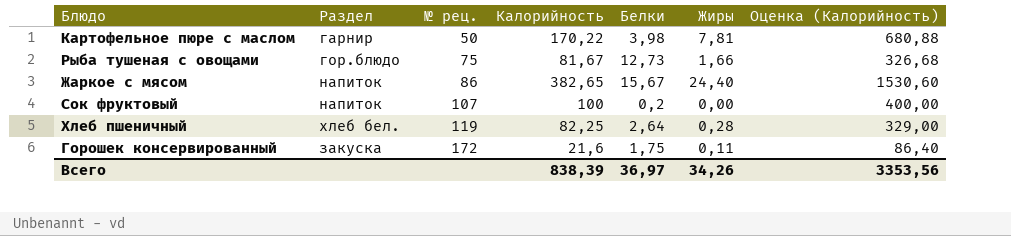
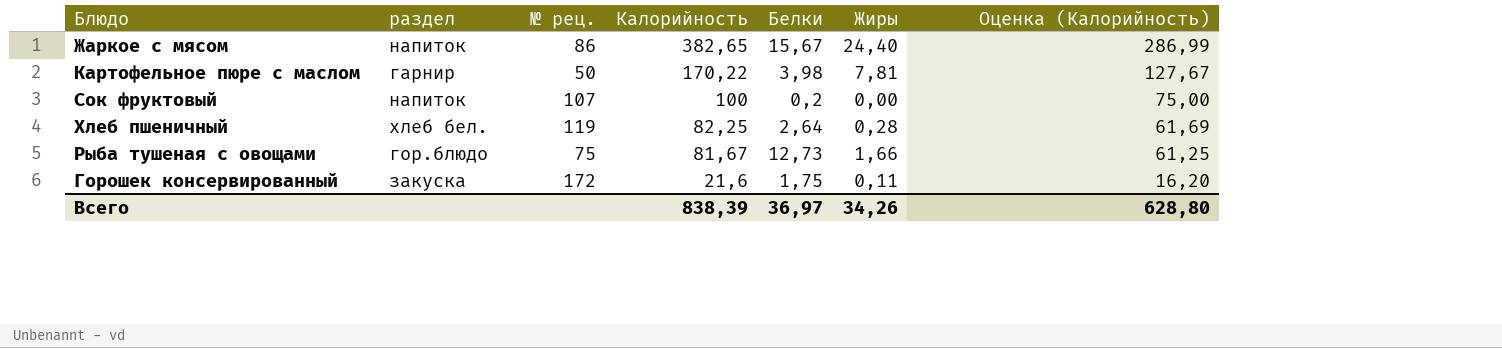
row order: № рец. ascending -> Калорийность descending
column name: Раздел -> раздел
column Оценка (Калорийность) | formula: [Калорийность] * 4 -> [Калорийность] * 0,75
Всего | Оценка (Калорийность): 3353,56 -> 628,80

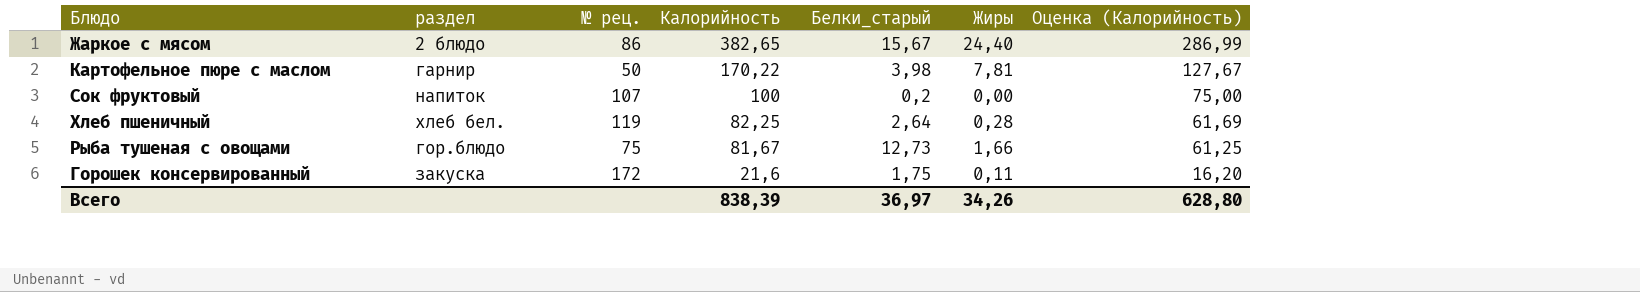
column name: Белки -> Белки_старый
Жаркое с мясом | раздел: напиток -> 2 блюдо

